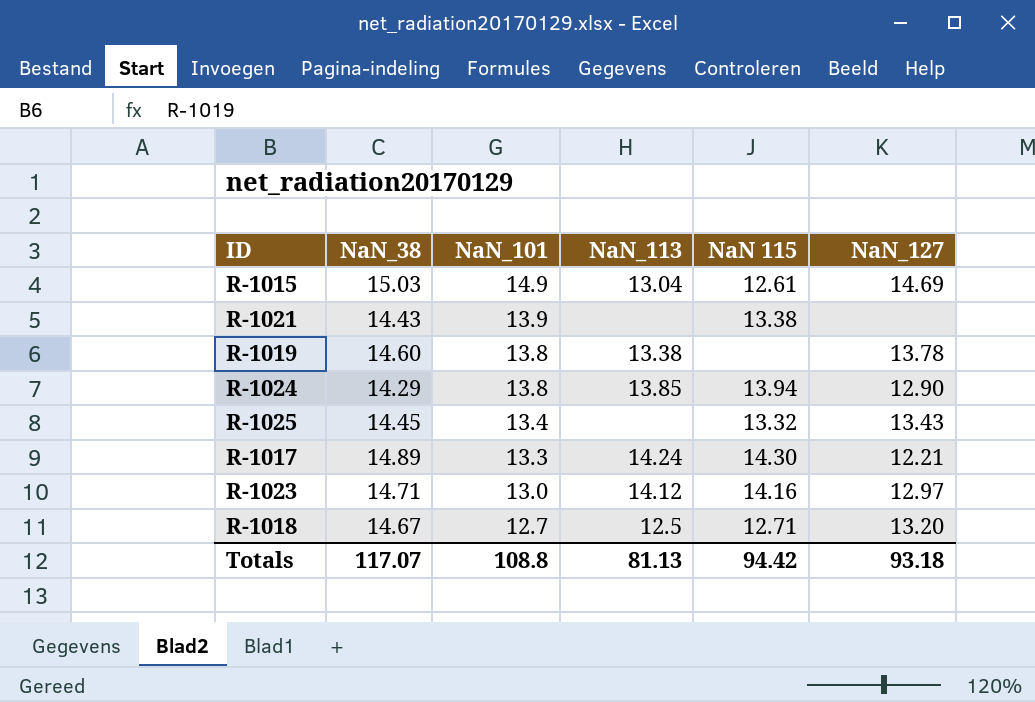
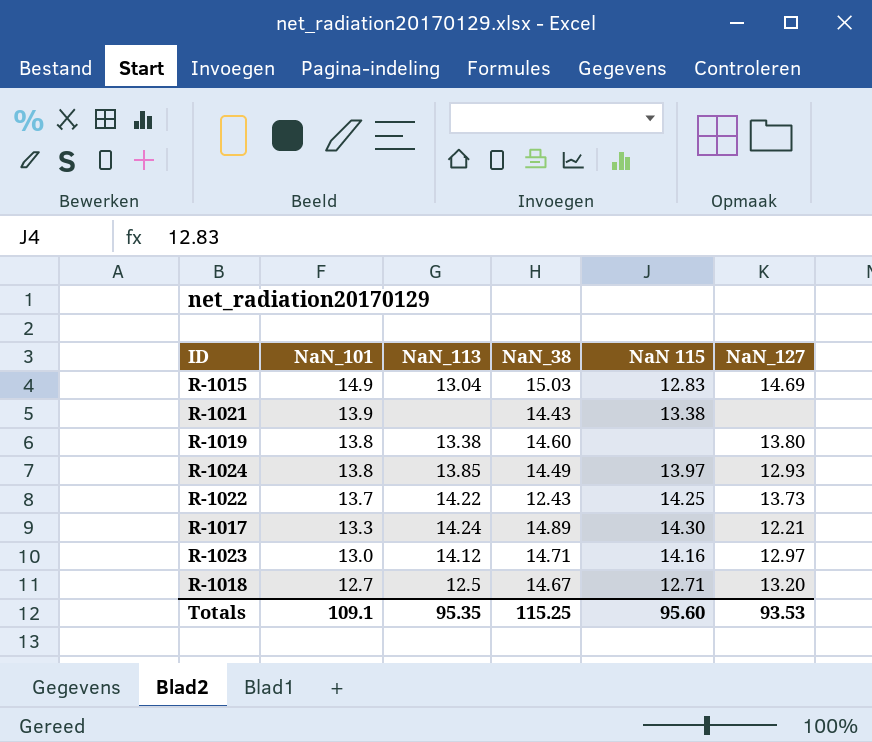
column NaN_38 | position: 2 -> 4
row R-1025: 14.45 | 13.4 | none | 13.32 | 13.43 -> none
R-1015 | NaN 115: 12.61 -> 12.83
R-1019 | NaN_127: 13.78 -> 13.80
R-1024 | NaN_38: 14.29 -> 14.49
R-1024 | NaN 115: 13.94 -> 13.97
R-1024 | NaN_127: 12.90 -> 12.93
row R-1022: none -> 13.7 | 14.22 | 12.43 | 14.25 | 13.73
Totals | NaN_101: 108.8 -> 109.1
Totals | NaN_113: 81.13 -> 95.35
Totals | NaN_38: 117.07 -> 115.25
Totals | NaN 115: 94.42 -> 95.60
Totals | NaN_127: 93.18 -> 93.53

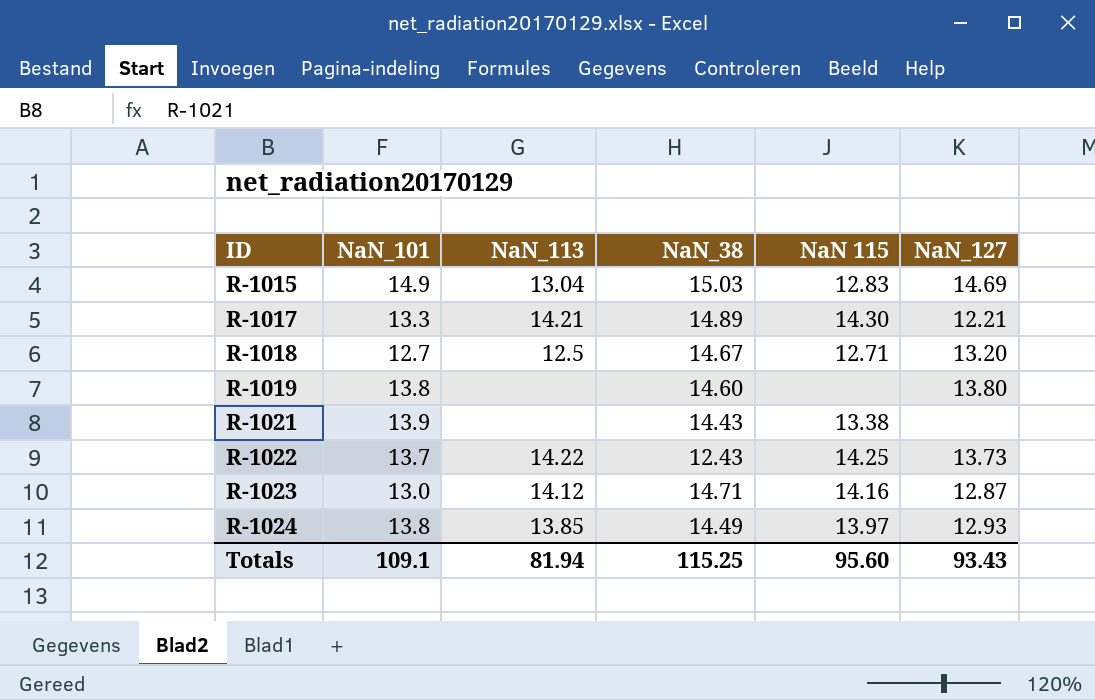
row order: NaN_101 descending -> ID ascending
R-1017 | NaN_113: 14.24 -> 14.21
R-1019 | NaN_113: 13.38 -> none
R-1023 | NaN_127: 12.97 -> 12.87
Totals | NaN_113: 95.35 -> 81.94
Totals | NaN_127: 93.53 -> 93.43

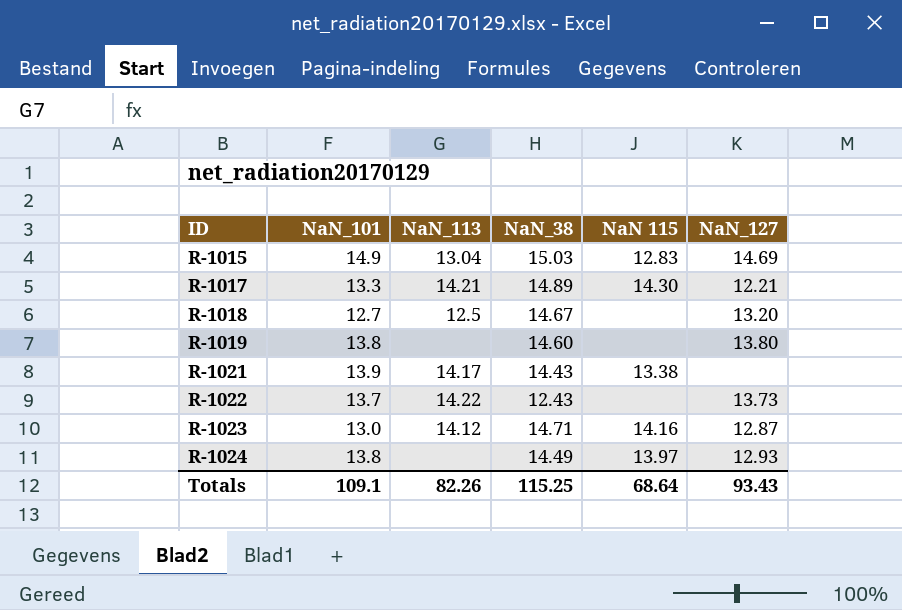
R-1018 | NaN 115: 12.71 -> none
R-1021 | NaN_113: none -> 14.17
R-1022 | NaN 115: 14.25 -> none
R-1024 | NaN_113: 13.85 -> none
Totals | NaN_113: 81.94 -> 82.26
Totals | NaN 115: 95.60 -> 68.64

